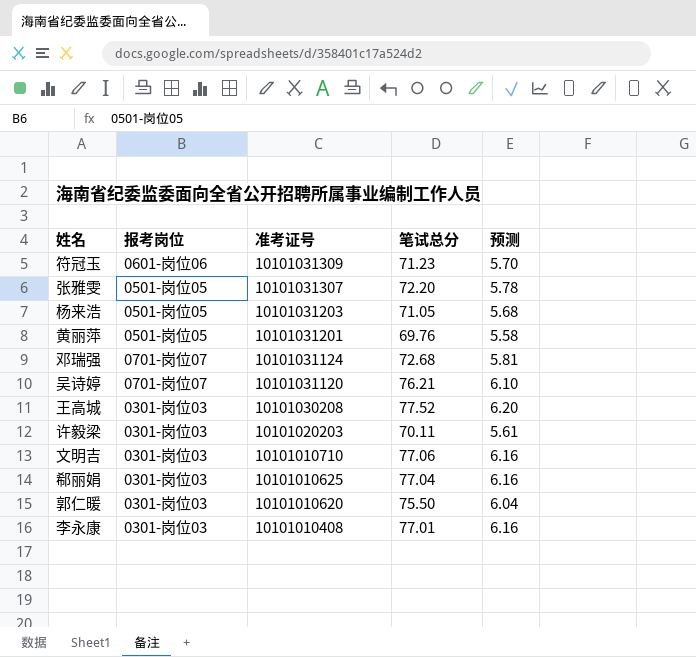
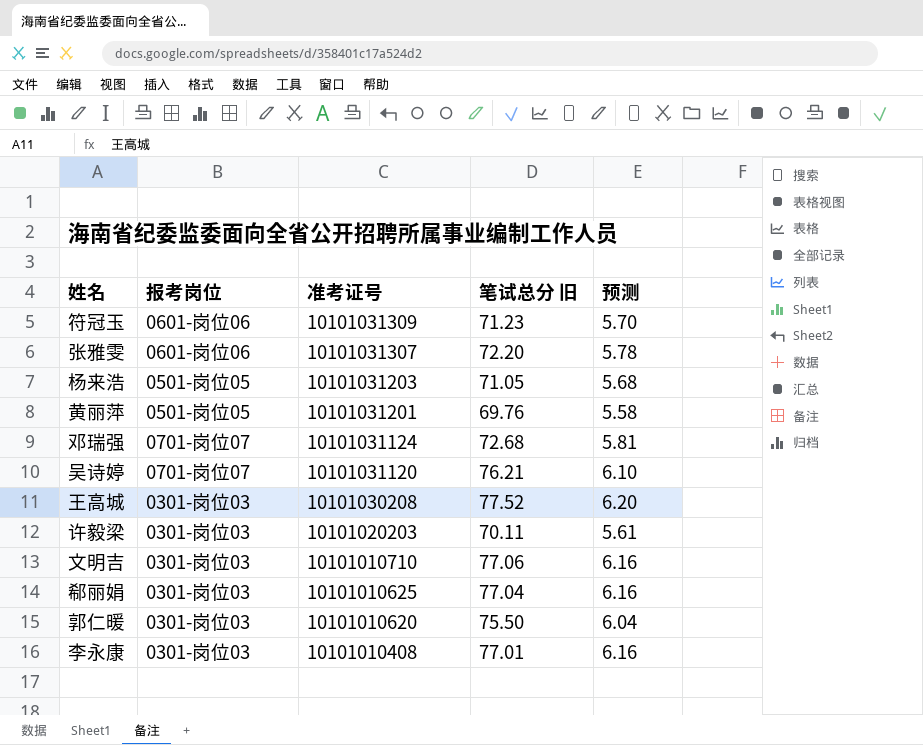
column name: 笔试总分 -> 笔试总分 旧
张雅雯 | 报考岗位: 0501-岗位05 -> 0601-岗位06

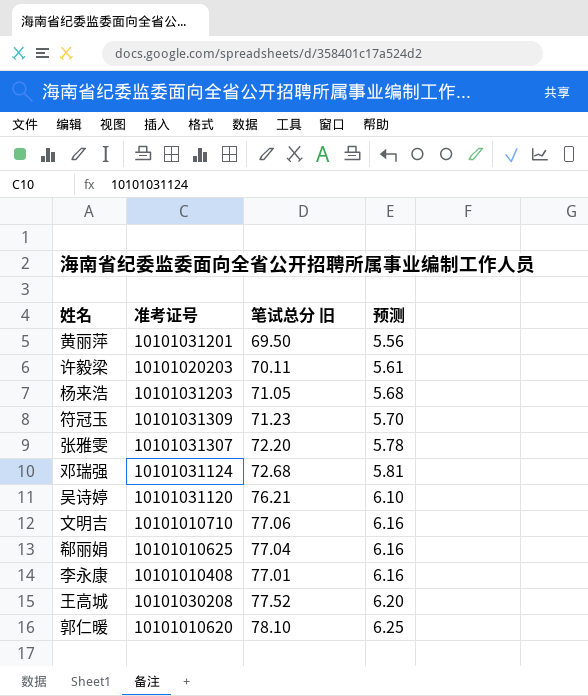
row order: 准考证号 descending -> 预测 ascending
column 报考岗位 | position: 2 -> none
黄丽萍 | 笔试总分 旧: 69.76 -> 69.50
黄丽萍 | 预测: 5.58 -> 5.56
郭仁暖 | 笔试总分 旧: 75.50 -> 78.10
郭仁暖 | 预测: 6.04 -> 6.25

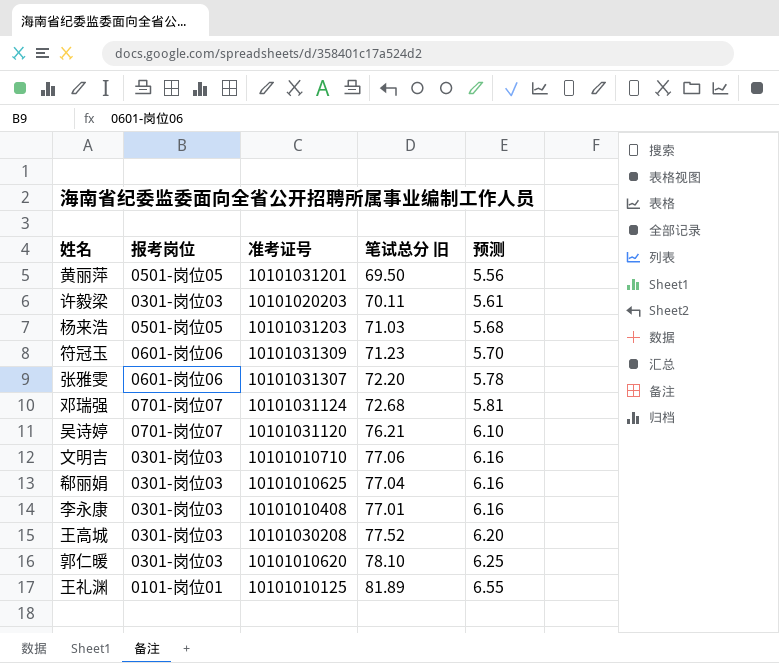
column 报考岗位 | position: none -> 2
杨来浩 | 笔试总分 旧: 71.05 -> 71.03
row 王礼渊: none -> 0101-岗位01 | 10101010125 | 81.89 | 6.55

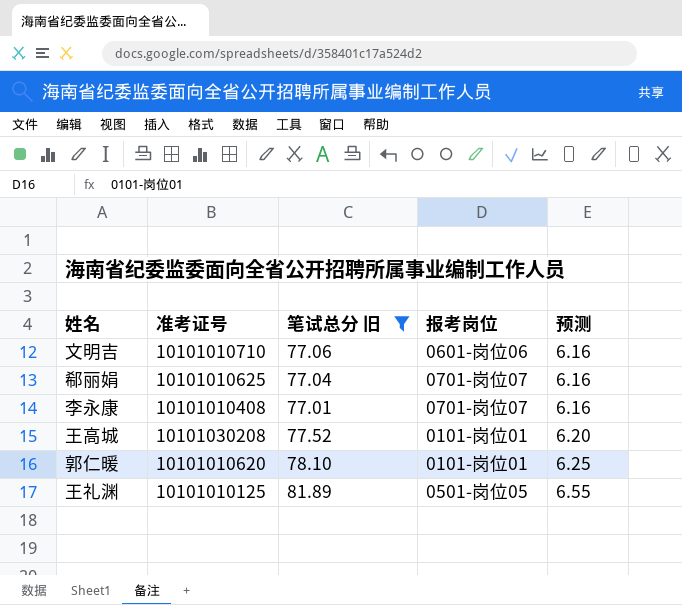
filter: none -> 笔试总分 旧 >= 77.01
column 报考岗位 | position: 2 -> 4
文明吉 | 报考岗位: 0301-岗位03 -> 0601-岗位06
郗丽娟 | 报考岗位: 0301-岗位03 -> 0701-岗位07
李永康 | 报考岗位: 0301-岗位03 -> 0701-岗位07
王高城 | 报考岗位: 0301-岗位03 -> 0101-岗位01
郭仁暖 | 报考岗位: 0301-岗位03 -> 0101-岗位01
王礼渊 | 报考岗位: 0101-岗位01 -> 0501-岗位05

